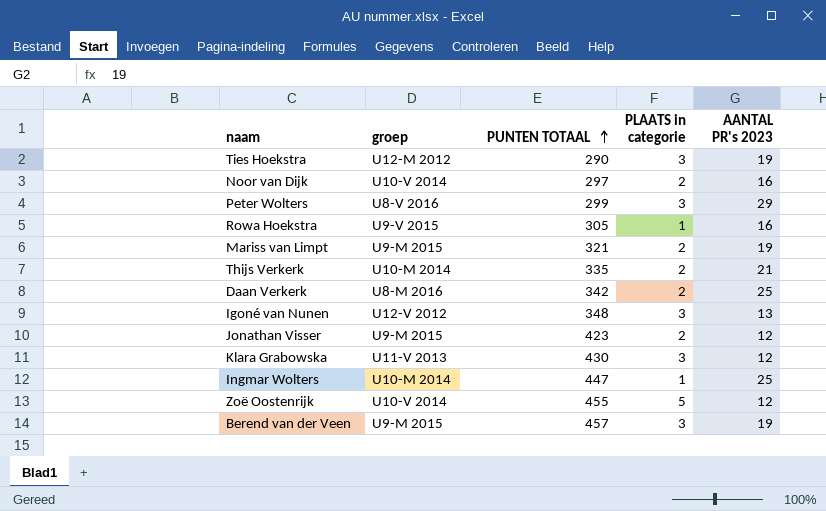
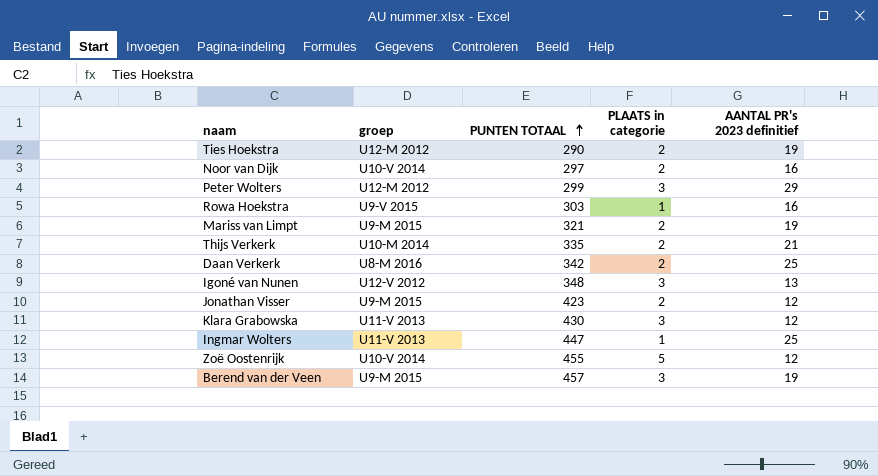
column name: AANTAL PR's 2023 -> AANTAL PR's 2023 definitief
Ties Hoekstra | PLAATS in categorie: 3 -> 2
Peter Wolters | groep: U8-V 2016 -> U12-M 2012
Rowa Hoekstra | PUNTEN TOTAAL: 305 -> 303
Ingmar Wolters | groep: U10-M 2014 -> U11-V 2013

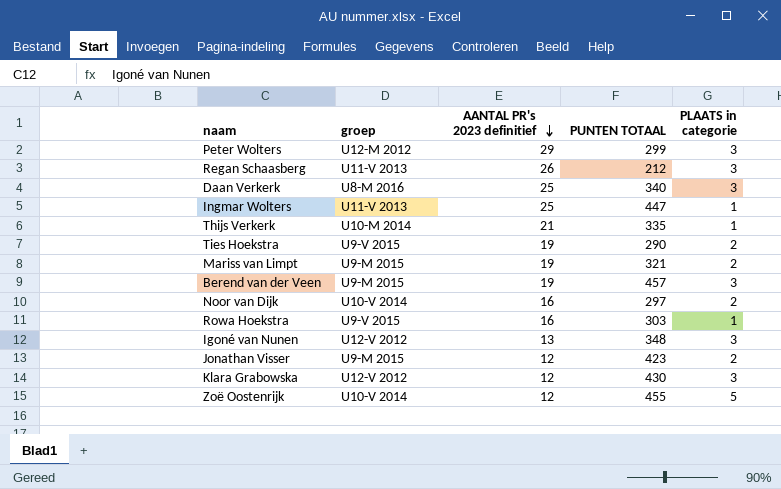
row order: PUNTEN TOTAAL ascending -> AANTAL PR's 2023 definitief descending
column AANTAL PR's 2023 definitief | position: 5 -> 3
row Regan Schaasberg: none -> U11-V 2013 | 26 | 212 | 3
Daan Verkerk | PUNTEN TOTAAL: 342 -> 340
Daan Verkerk | PLAATS in categorie: 2 -> 3
Thijs Verkerk | PLAATS in categorie: 2 -> 1
Ties Hoekstra | groep: U12-M 2012 -> U9-V 2015
Klara Grabowska | groep: U11-V 2013 -> U12-V 2012

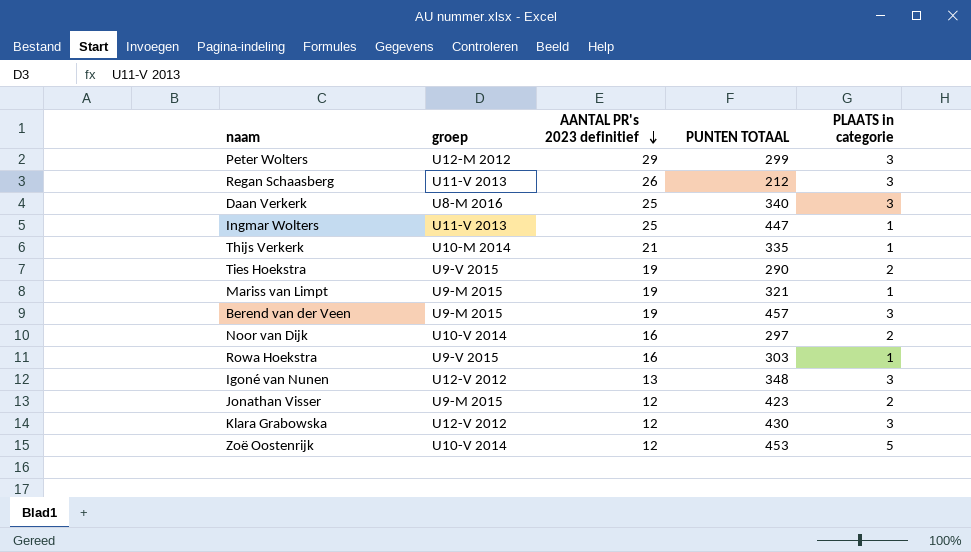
Mariss van Limpt | PLAATS in categorie: 2 -> 1
Zoë Oostenrijk | PUNTEN TOTAAL: 455 -> 453

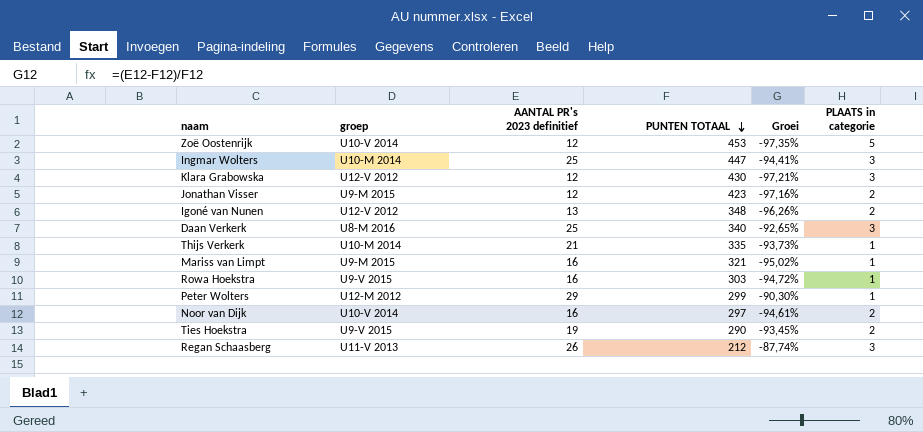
row order: AANTAL PR's 2023 definitief descending -> PUNTEN TOTAAL descending
column Groei | formula: none -> ([AANTAL PR's 2023 definitief] - [PUNTEN TOTAAL]) / [PUNTEN TOTAAL]
row Berend van der Veen: U9-M 2015 | 19 | 457 | 3 -> none
Ingmar Wolters | groep: U11-V 2013 -> U10-M 2014
Ingmar Wolters | PLAATS in categorie: 1 -> 3
Igoné van Nunen | PLAATS in categorie: 3 -> 2
Mariss van Limpt | AANTAL PR's 2023 definitief: 19 -> 16
Peter Wolters | PLAATS in categorie: 3 -> 1

